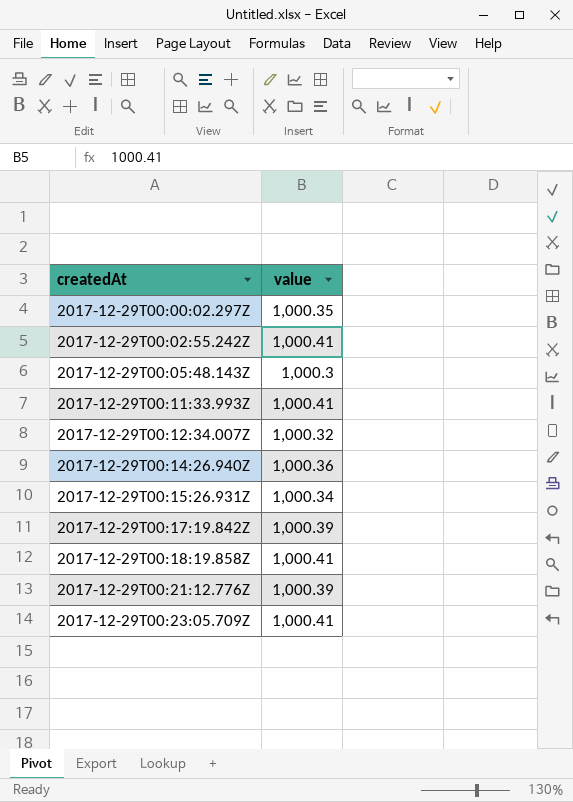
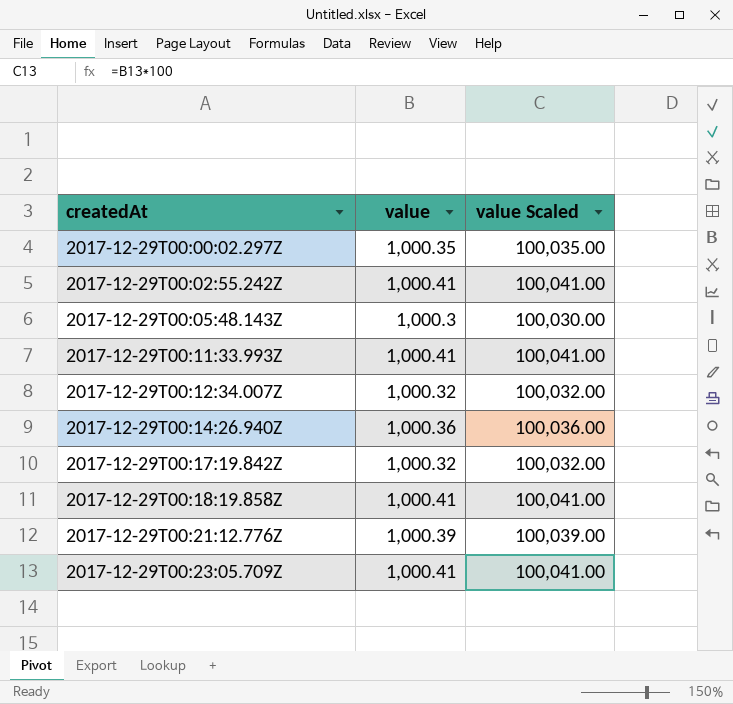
column value Scaled | formula: none -> [value] * 100
row 2017-12-29T00:15:26.931Z: 1,000.34 -> none
2017-12-29T00:17:19.842Z | value: 1,000.39 -> 1,000.32

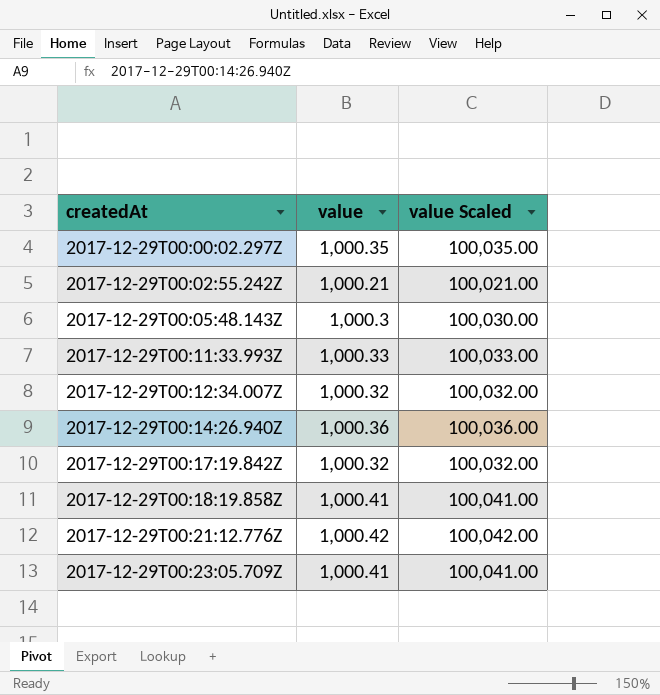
2017-12-29T00:02:55.242Z | value: 1,000.41 -> 1,000.21
2017-12-29T00:02:55.242Z | value Scaled: 100,041.00 -> 100,021.00
2017-12-29T00:11:33.993Z | value: 1,000.41 -> 1,000.33
2017-12-29T00:11:33.993Z | value Scaled: 100,041.00 -> 100,033.00
2017-12-29T00:21:12.776Z | value: 1,000.39 -> 1,000.42
2017-12-29T00:21:12.776Z | value Scaled: 100,039.00 -> 100,042.00

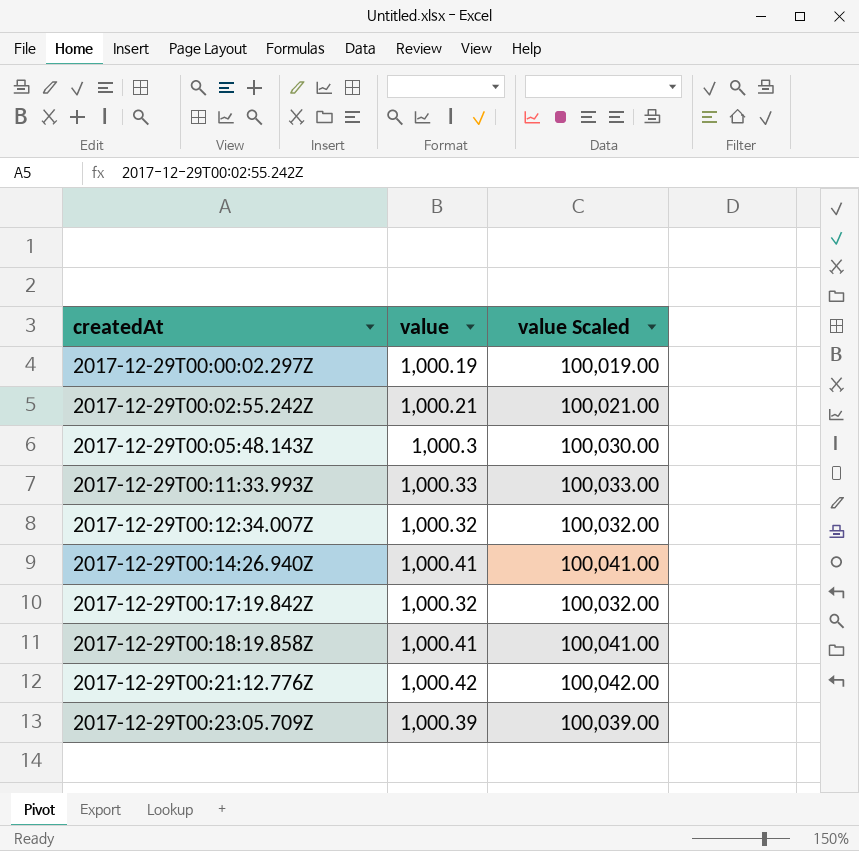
2017-12-29T00:00:02.297Z | value: 1,000.35 -> 1,000.19
2017-12-29T00:00:02.297Z | value Scaled: 100,035.00 -> 100,019.00
2017-12-29T00:14:26.940Z | value: 1,000.36 -> 1,000.41
2017-12-29T00:14:26.940Z | value Scaled: 100,036.00 -> 100,041.00
2017-12-29T00:23:05.709Z | value: 1,000.41 -> 1,000.39
2017-12-29T00:23:05.709Z | value Scaled: 100,041.00 -> 100,039.00

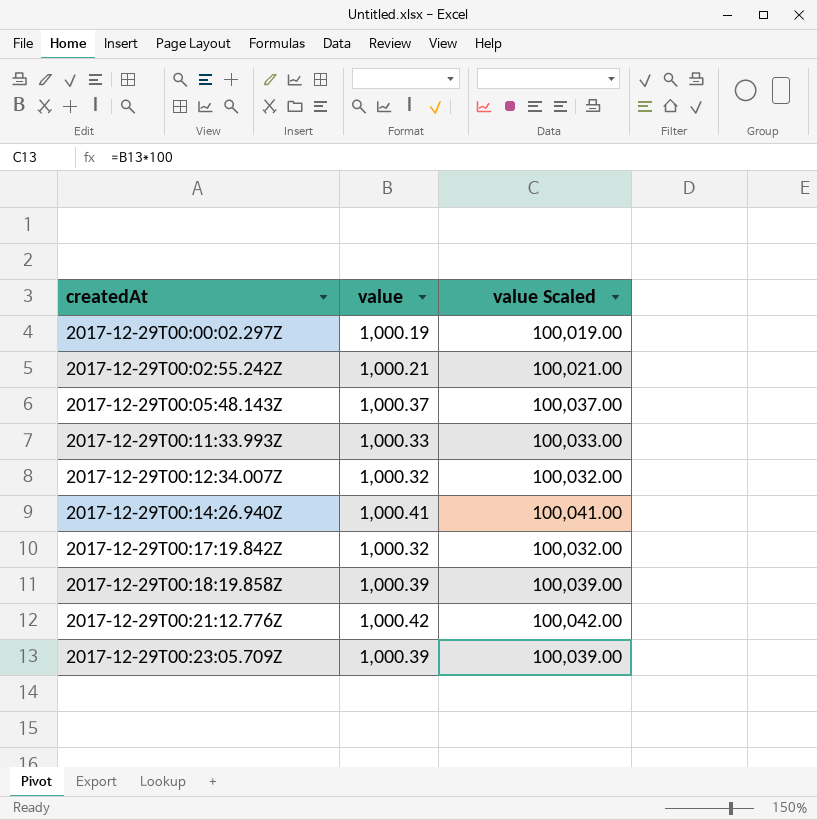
2017-12-29T00:05:48.143Z | value: 1,000.3 -> 1,000.37
2017-12-29T00:05:48.143Z | value Scaled: 100,030.00 -> 100,037.00
2017-12-29T00:18:19.858Z | value: 1,000.41 -> 1,000.39
2017-12-29T00:18:19.858Z | value Scaled: 100,041.00 -> 100,039.00

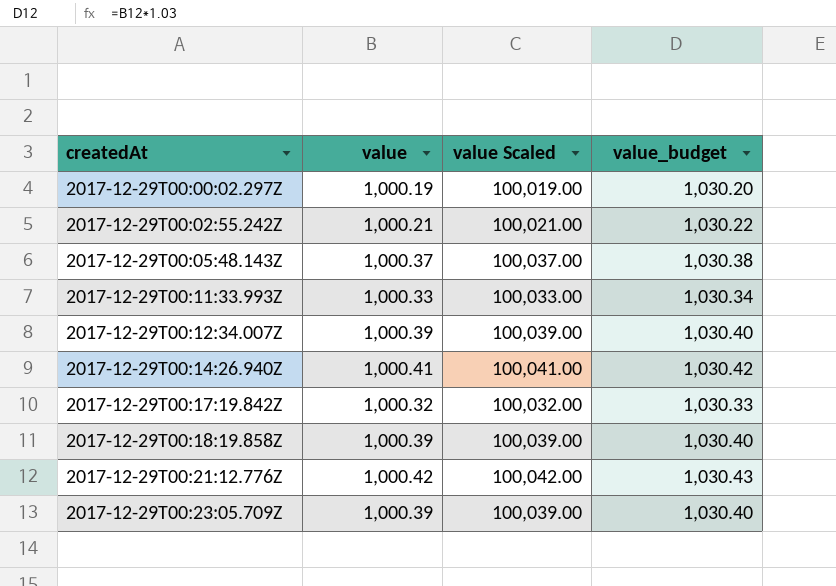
column value_budget | formula: none -> [value] * 1.03
2017-12-29T00:12:34.007Z | value: 1,000.32 -> 1,000.39
2017-12-29T00:12:34.007Z | value Scaled: 100,032.00 -> 100,039.00

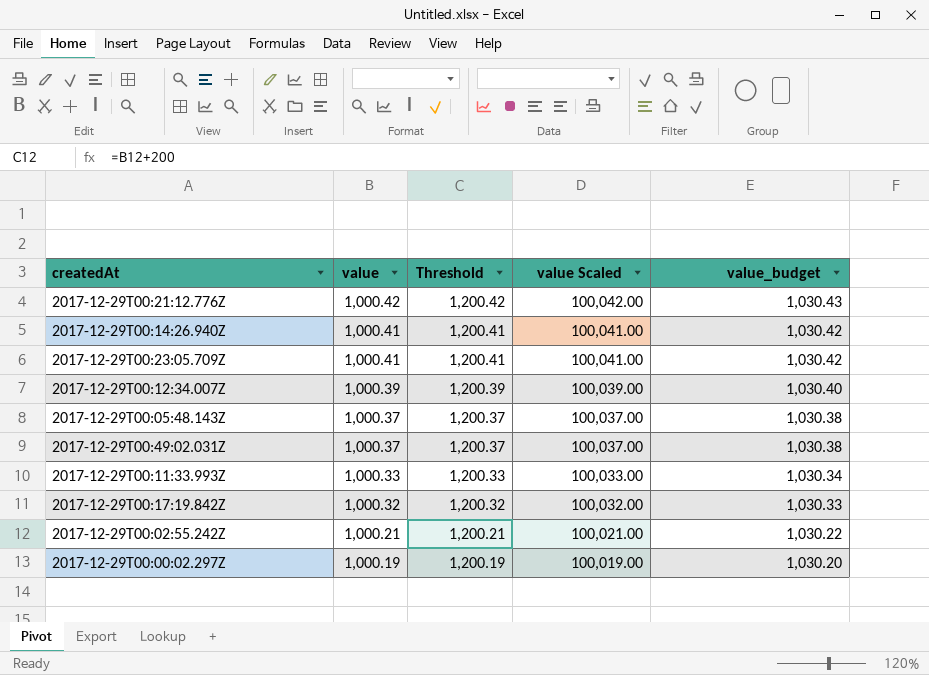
row order: createdAt ascending -> value descending
column Threshold | formula: none -> [value] + 200
row 2017-12-29T00:18:19.858Z: 1,000.39 | 100,039.00 | 1,030.40 -> none
2017-12-29T00:23:05.709Z | value: 1,000.39 -> 1,000.41
2017-12-29T00:23:05.709Z | value Scaled: 100,039.00 -> 100,041.00
2017-12-29T00:23:05.709Z | value_budget: 1,030.40 -> 1,030.42
row 2017-12-29T00:49:02.031Z: none -> 1,000.37 | 1,200.37 | 100,037.00 | 1,030.38

